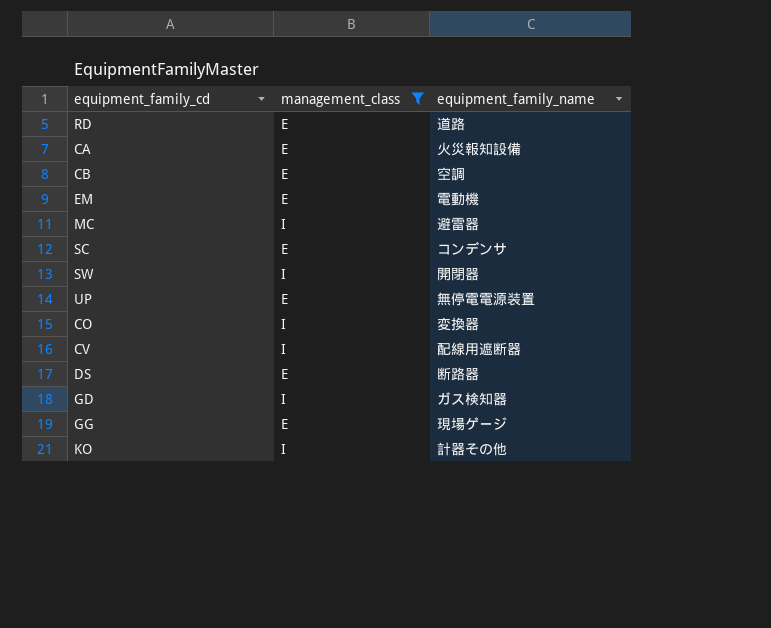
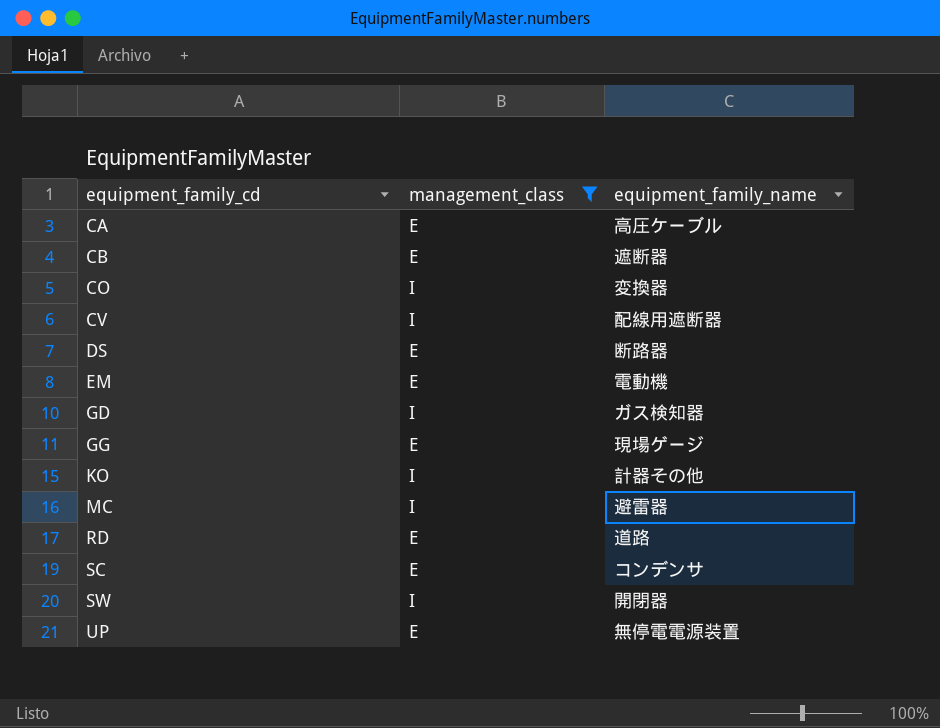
row order: none -> equipment_family_cd ascending
CA | equipment_family_name: 火災報知設備 -> 高圧ケーブル
CB | equipment_family_name: 空調 -> 遮断器

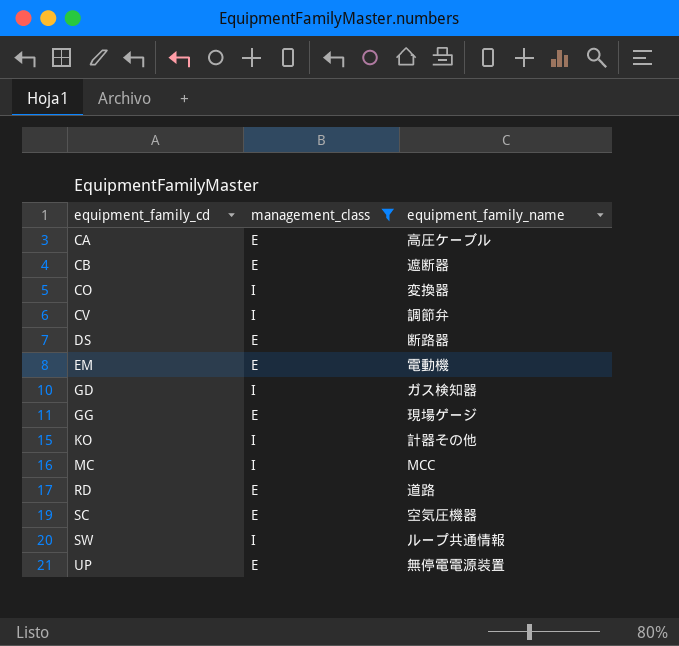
CV | equipment_family_name: 配線用遮断器 -> 調節弁
MC | equipment_family_name: 避雷器 -> MCC
SC | equipment_family_name: コンデンサ -> 空気圧機器
SW | equipment_family_name: 開閉器 -> ループ共通情報

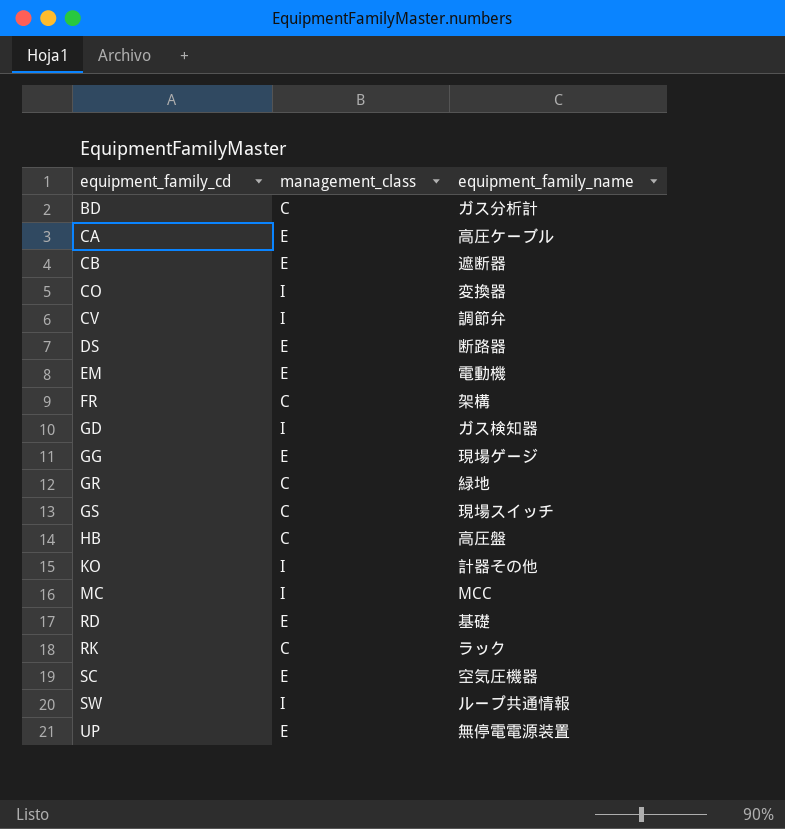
filter: management_class != C -> none
RD | equipment_family_name: 道路 -> 基礎

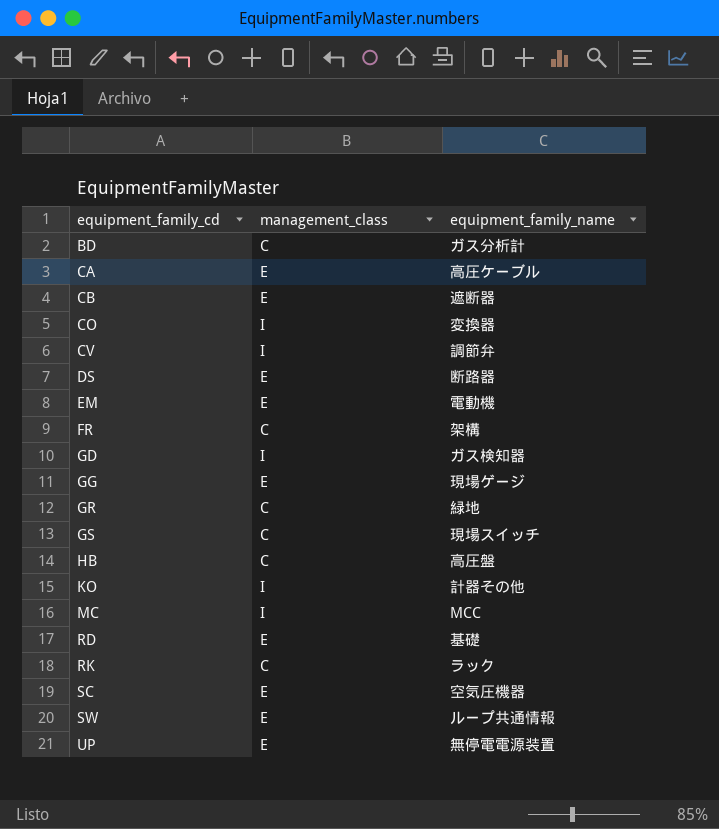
SW | management_class: I -> E

